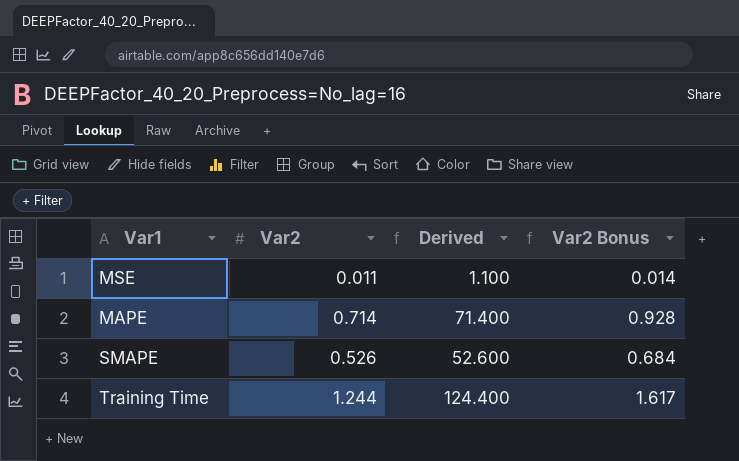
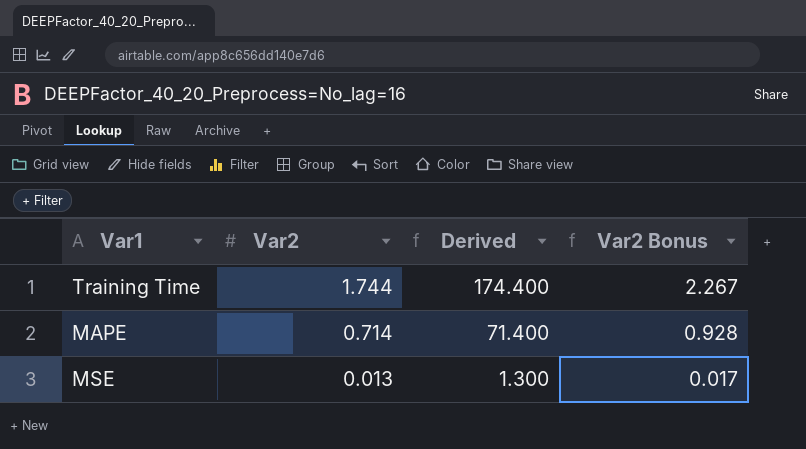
row order: none -> Var2 descending
row SMAPE: 0.526 | 52.600 | 0.684 -> none
Training Time | Var2: 1.244 -> 1.744
Training Time | Derived: 124.400 -> 174.400
Training Time | Var2 Bonus: 1.617 -> 2.267
MSE | Var2: 0.011 -> 0.013
MSE | Derived: 1.100 -> 1.300
MSE | Var2 Bonus: 0.014 -> 0.017

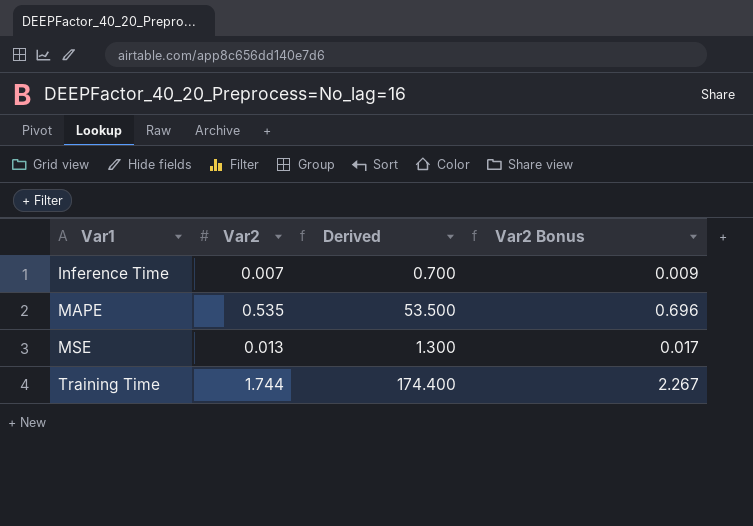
row order: Var2 descending -> Var1 ascending
row Inference Time: none -> 0.007 | 0.700 | 0.009
MAPE | Var2: 0.714 -> 0.535
MAPE | Derived: 71.400 -> 53.500
MAPE | Var2 Bonus: 0.928 -> 0.696

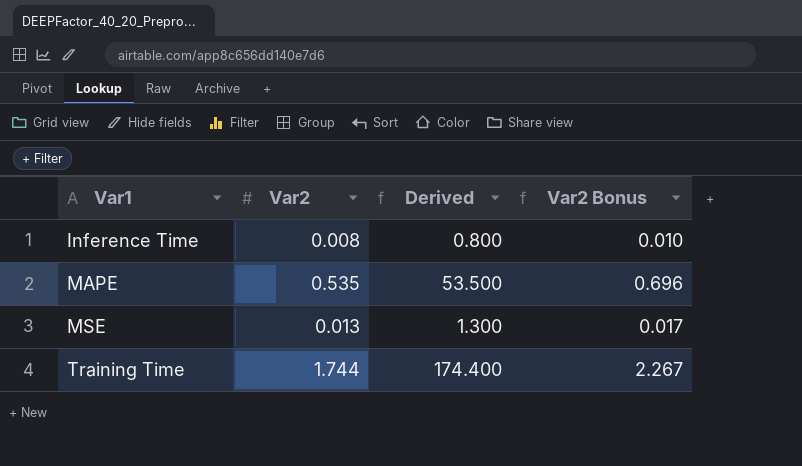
Inference Time | Var2: 0.007 -> 0.008
Inference Time | Derived: 0.700 -> 0.800
Inference Time | Var2 Bonus: 0.009 -> 0.010

